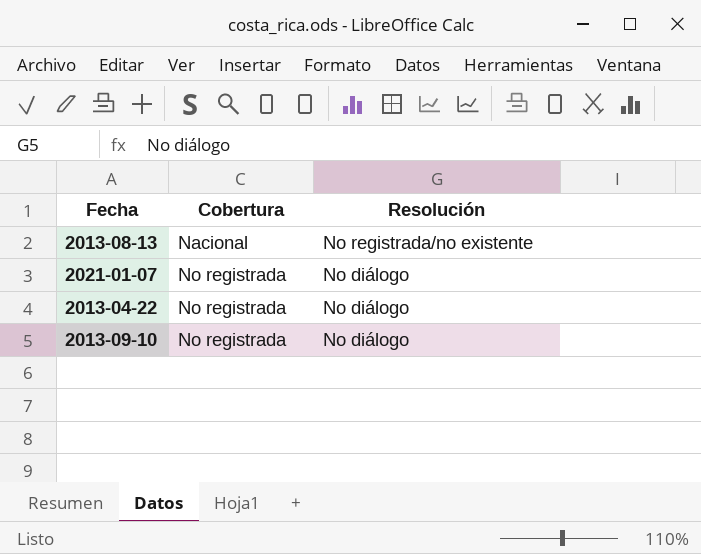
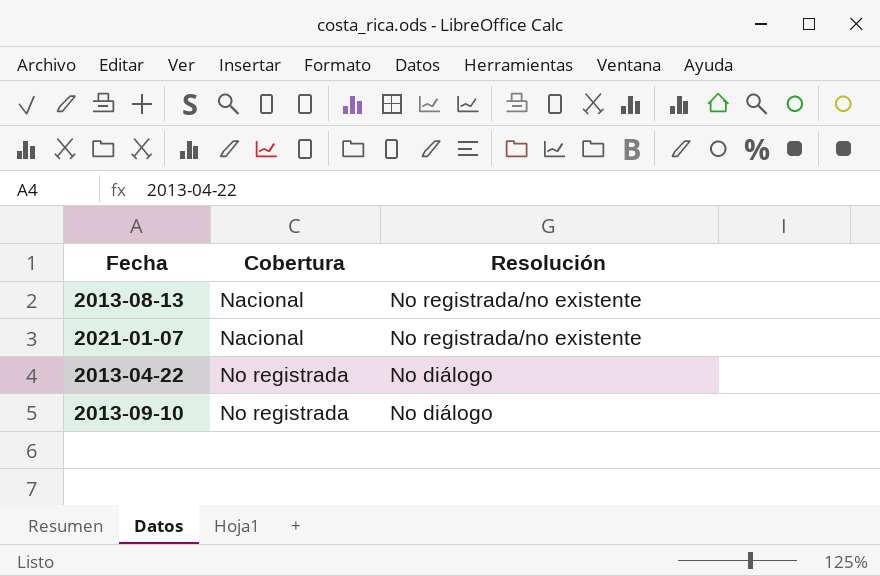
2021-01-07 | Cobertura: No registrada -> Nacional
2021-01-07 | Resolución: No diálogo -> No registrada/no existente

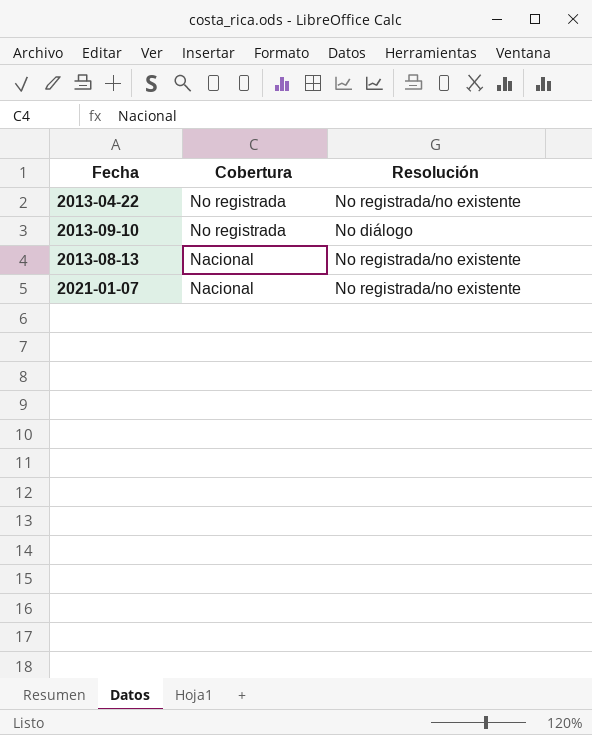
row order: Cobertura ascending -> Cobertura descending
2013-04-22 | Resolución: No diálogo -> No registrada/no existente

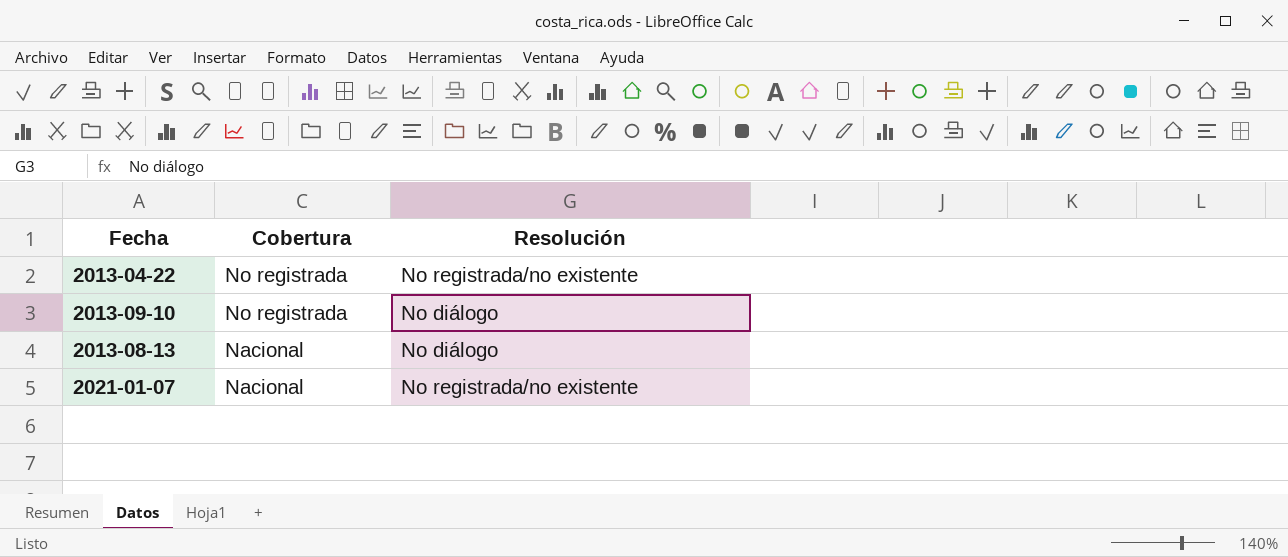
2013-08-13 | Resolución: No registrada/no existente -> No diálogo

